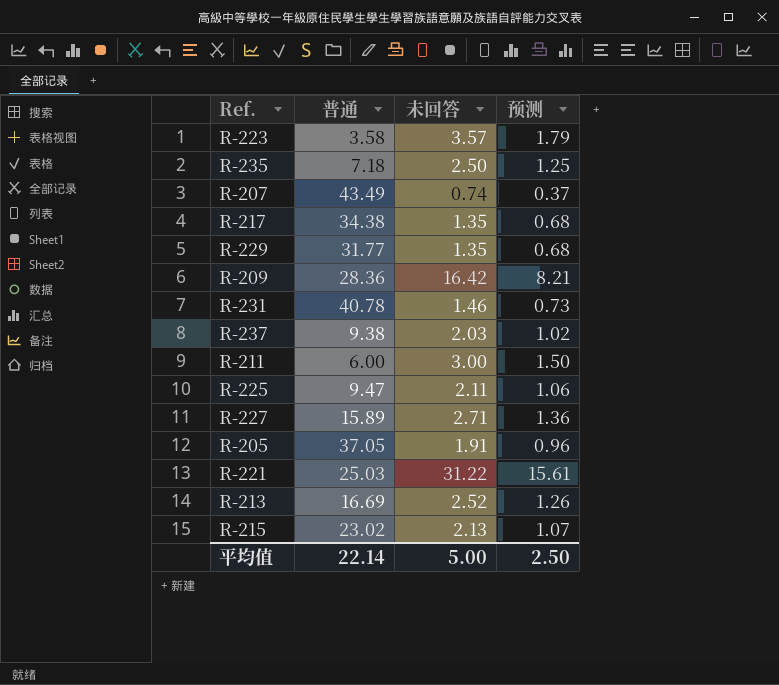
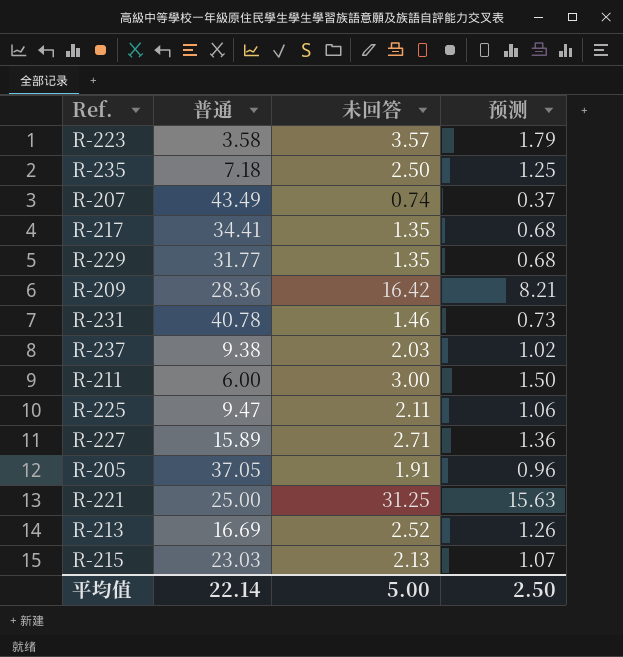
R-217 | 普通: 34.38 -> 34.41
R-221 | 普通: 25.03 -> 25.00
R-221 | 未回答: 31.22 -> 31.25
R-221 | 预测: 15.61 -> 15.63
R-215 | 普通: 23.02 -> 23.03

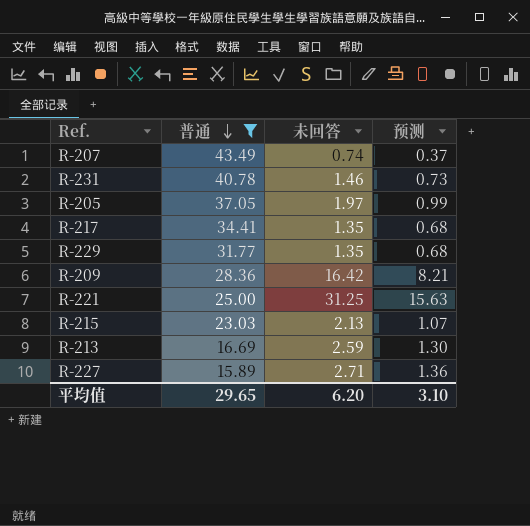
filter: none -> 普通 >= 15.89
row order: none -> 普通 descending
R-205 | 未回答: 1.91 -> 1.97
R-205 | 预测: 0.96 -> 0.99
R-213 | 未回答: 2.52 -> 2.59
R-213 | 预测: 1.26 -> 1.30
平均值 | 普通: 22.14 -> 29.65
平均值 | 未回答: 5.00 -> 6.20
平均值 | 预测: 2.50 -> 3.10

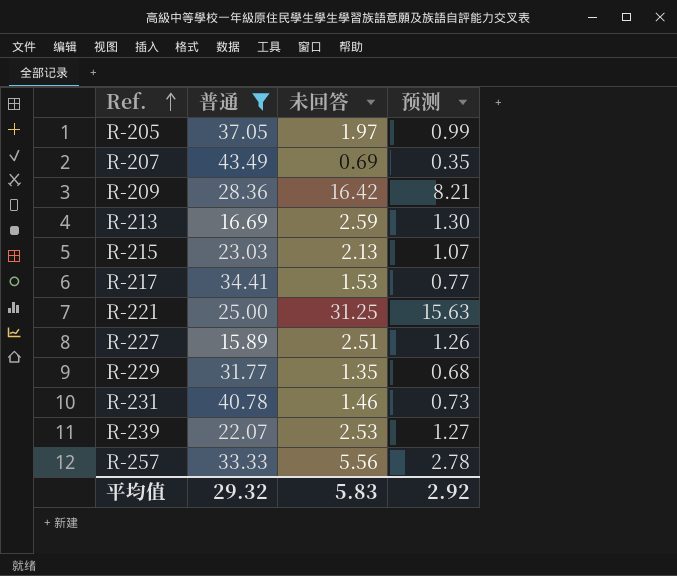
row order: 普通 descending -> Ref. ascending
R-207 | 未回答: 0.74 -> 0.69
R-207 | 预测: 0.37 -> 0.35
R-217 | 未回答: 1.35 -> 1.53
R-217 | 预测: 0.68 -> 0.77
R-227 | 未回答: 2.71 -> 2.51
R-227 | 预测: 1.36 -> 1.26
row R-239: none -> 22.07 | 2.53 | 1.27
row R-257: none -> 33.33 | 5.56 | 2.78
平均值 | 普通: 29.65 -> 29.32
平均值 | 未回答: 6.20 -> 5.83
平均值 | 预测: 3.10 -> 2.92

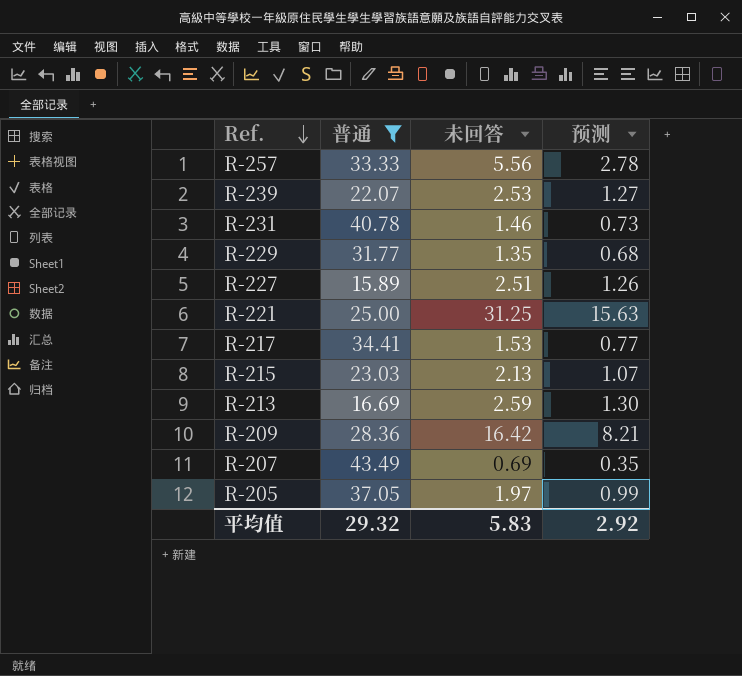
row order: Ref. ascending -> Ref. descending

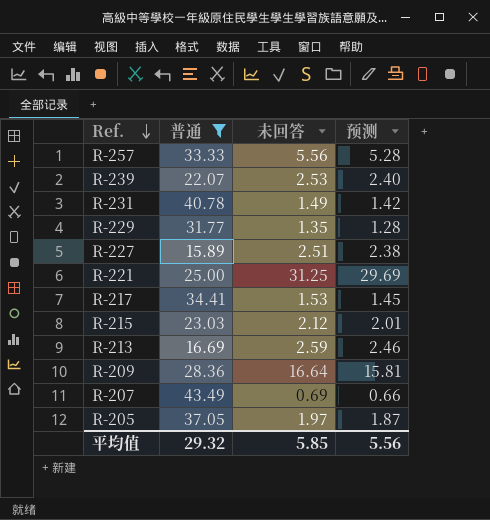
column 预测 | formula: [未回答] * 0.5 -> [未回答] * 0.95
R-231 | 未回答: 1.46 -> 1.49
R-215 | 未回答: 2.13 -> 2.12
R-209 | 未回答: 16.42 -> 16.64
平均值 | 未回答: 5.83 -> 5.85
平均值 | 预测: 2.92 -> 5.56

